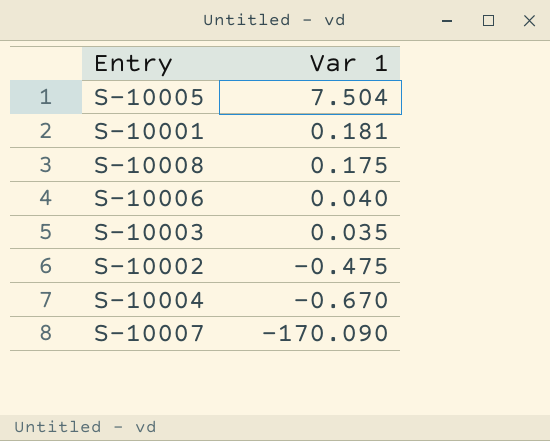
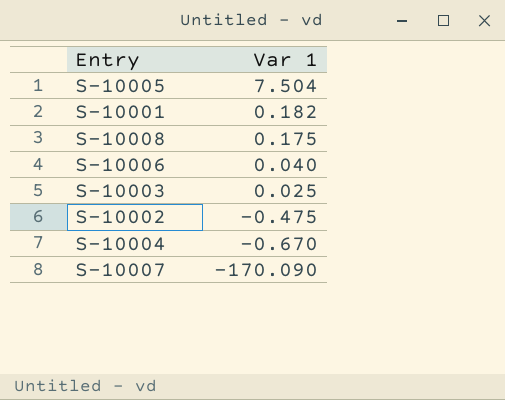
S-10001 | Var 1: 0.181 -> 0.182
S-10003 | Var 1: 0.035 -> 0.025

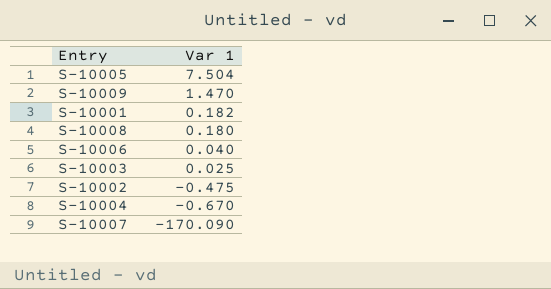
row S-10009: none -> 1.470
S-10008 | Var 1: 0.175 -> 0.180

